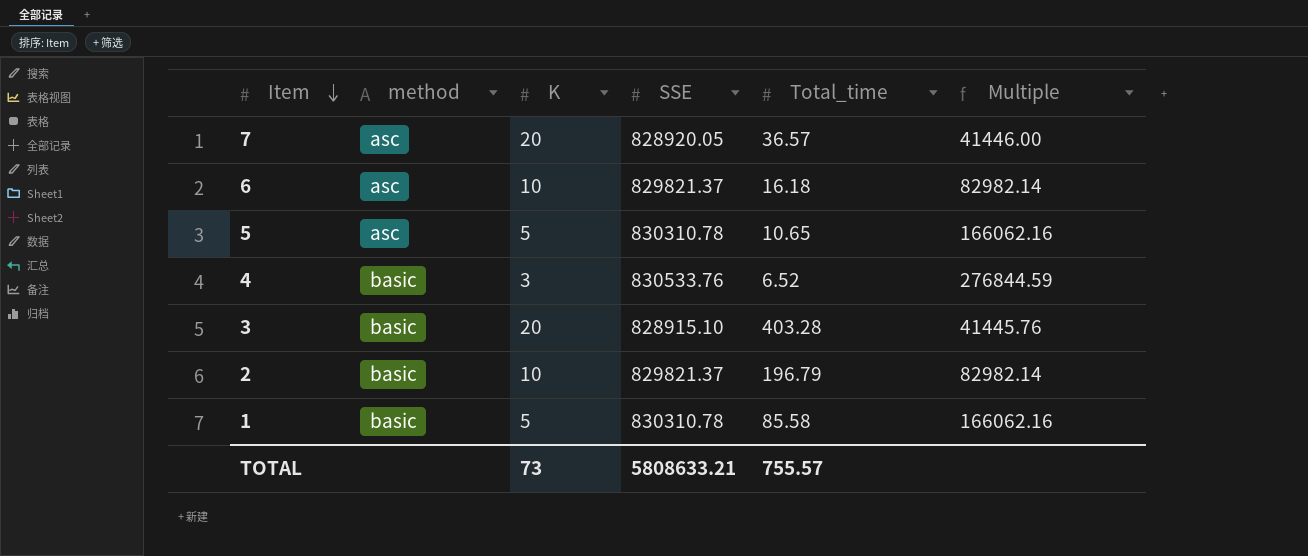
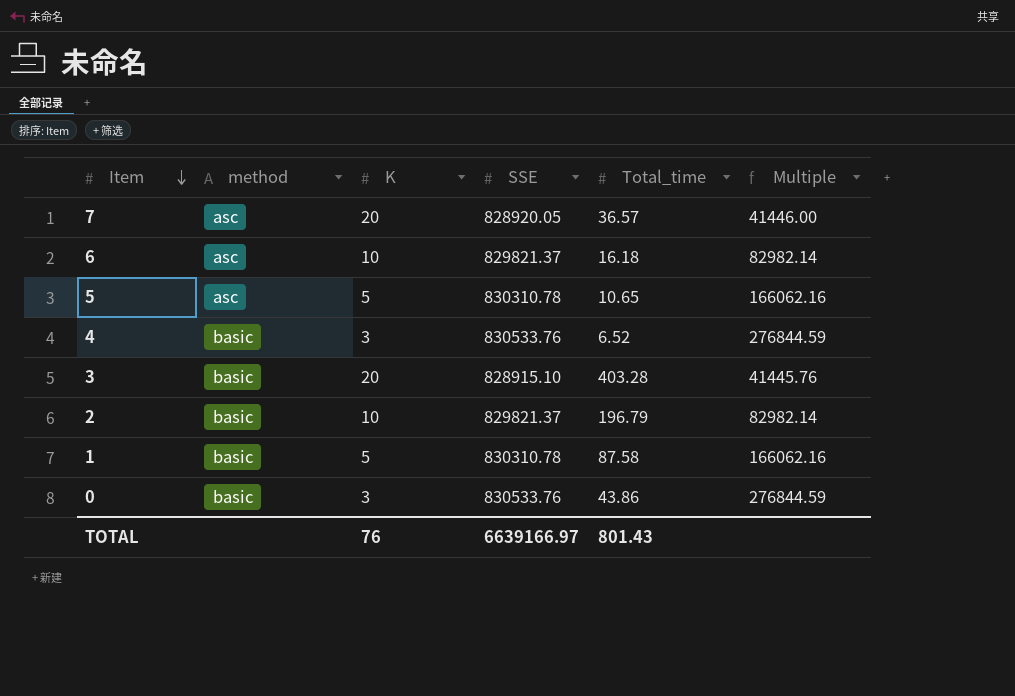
1 | Total_time: 85.58 -> 87.58
row 0: none -> basic | 3 | 830533.76 | 43.86 | 276844.59
TOTAL | K: 73 -> 76
TOTAL | SSE: 5808633.21 -> 6639166.97
TOTAL | Total_time: 755.57 -> 801.43

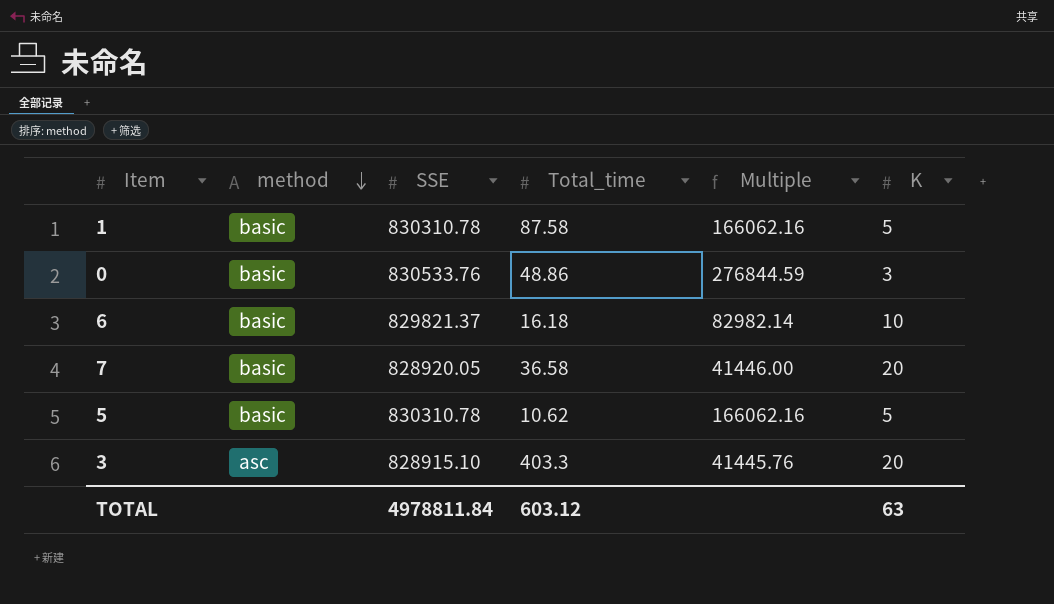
row order: Item descending -> method descending
column K | position: 3 -> 6
row 4: basic | 3 | 830533.76 | 6.52 | 276844.59 -> none
row 2: basic | 10 | 829821.37 | 196.79 | 82982.14 -> none
0 | Total_time: 43.86 -> 48.86
6 | method: asc -> basic
7 | method: asc -> basic
7 | Total_time: 36.57 -> 36.58
5 | method: asc -> basic
5 | Total_time: 10.65 -> 10.62
3 | method: basic -> asc
3 | Total_time: 403.28 -> 403.3
TOTAL | SSE: 6639166.97 -> 4978811.84
TOTAL | Total_time: 801.43 -> 603.12
TOTAL | K: 76 -> 63

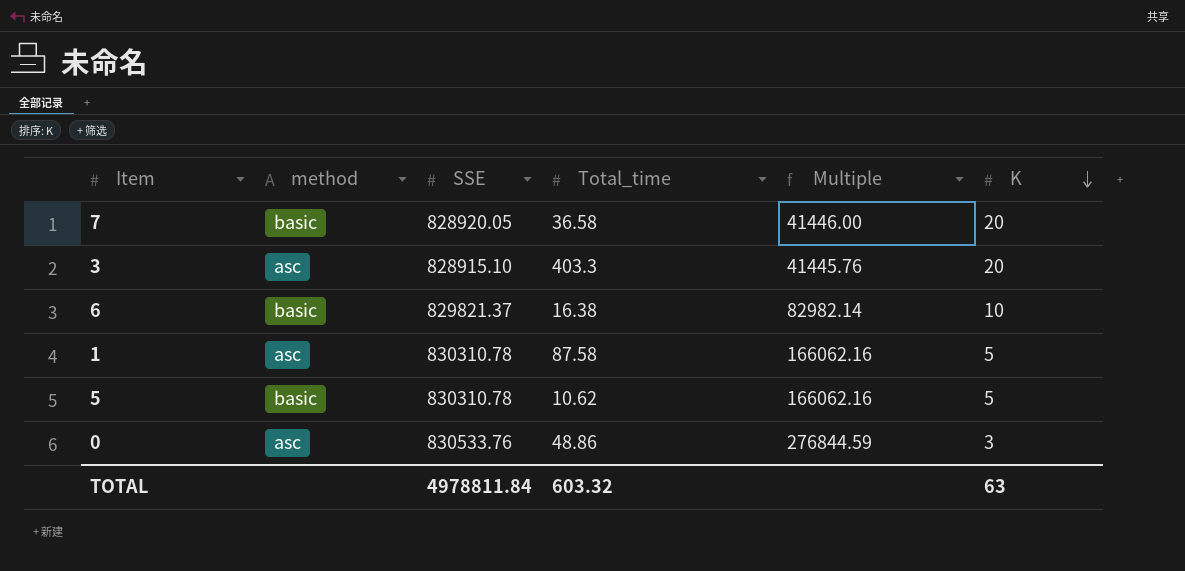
row order: method descending -> K descending
6 | Total_time: 16.18 -> 16.38
1 | method: basic -> asc
0 | method: basic -> asc
TOTAL | Total_time: 603.12 -> 603.32

